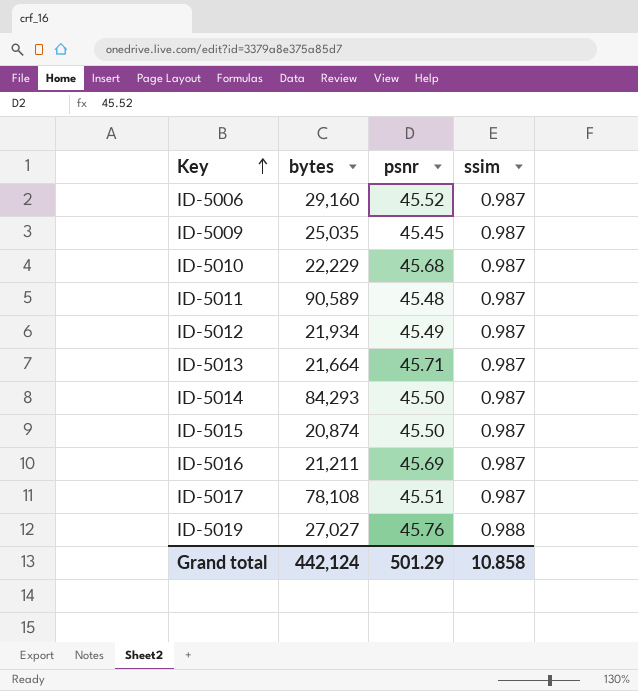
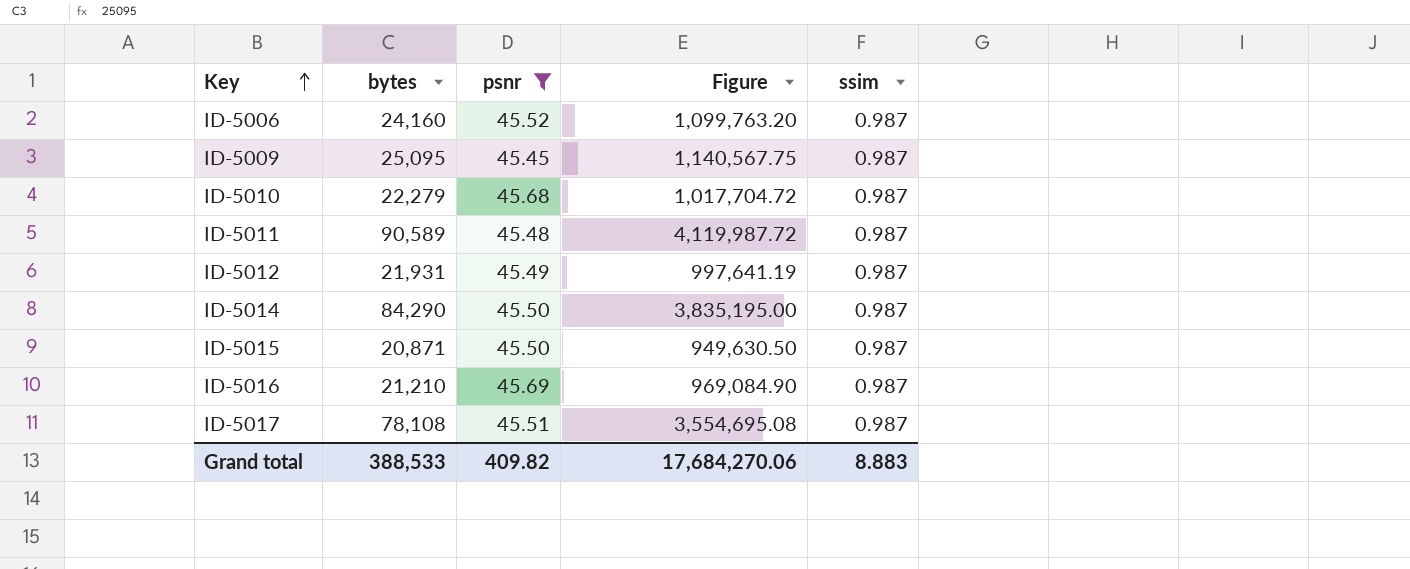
filter: none -> psnr <= 45.69
column Figure | formula: none -> [bytes] * [psnr]
ID-5006 | bytes: 29,160 -> 24,160
ID-5009 | bytes: 25,035 -> 25,095
ID-5010 | bytes: 22,229 -> 22,279
ID-5012 | bytes: 21,934 -> 21,931
ID-5014 | bytes: 84,293 -> 84,290
ID-5015 | bytes: 20,874 -> 20,871
ID-5016 | bytes: 21,211 -> 21,210
Grand total | bytes: 442,124 -> 388,533
Grand total | psnr: 501.29 -> 409.82
Grand total | ssim: 10.858 -> 8.883

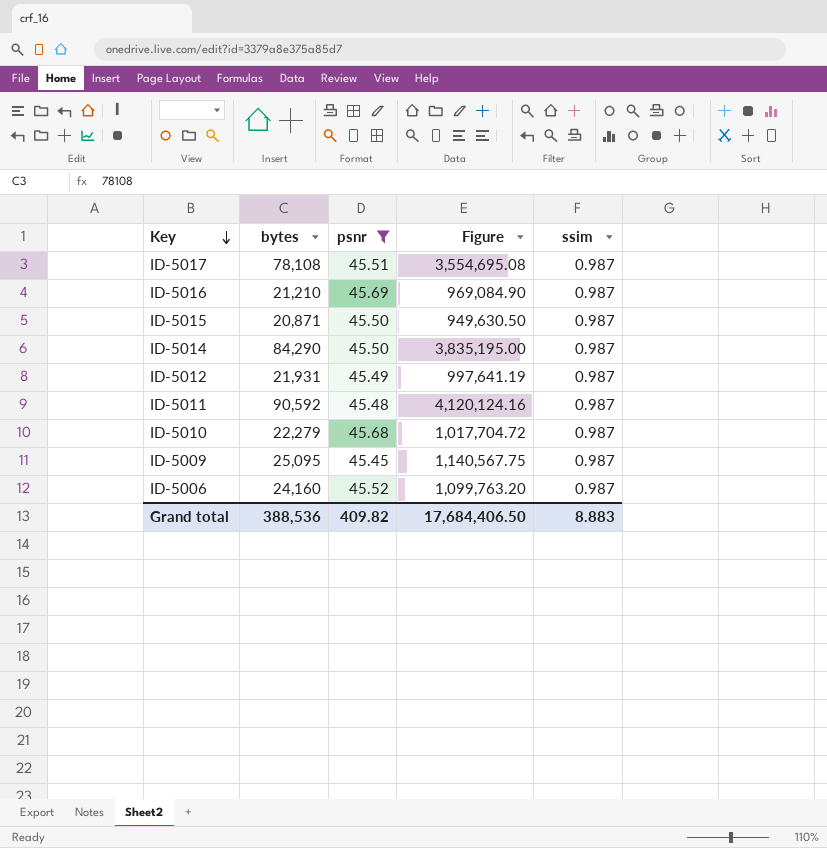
row order: Key ascending -> Key descending
ID-5011 | bytes: 90,589 -> 90,592
ID-5011 | Figure: 4,119,987.72 -> 4,120,124.16
Grand total | bytes: 388,533 -> 388,536
Grand total | Figure: 17,684,270.06 -> 17,684,406.50

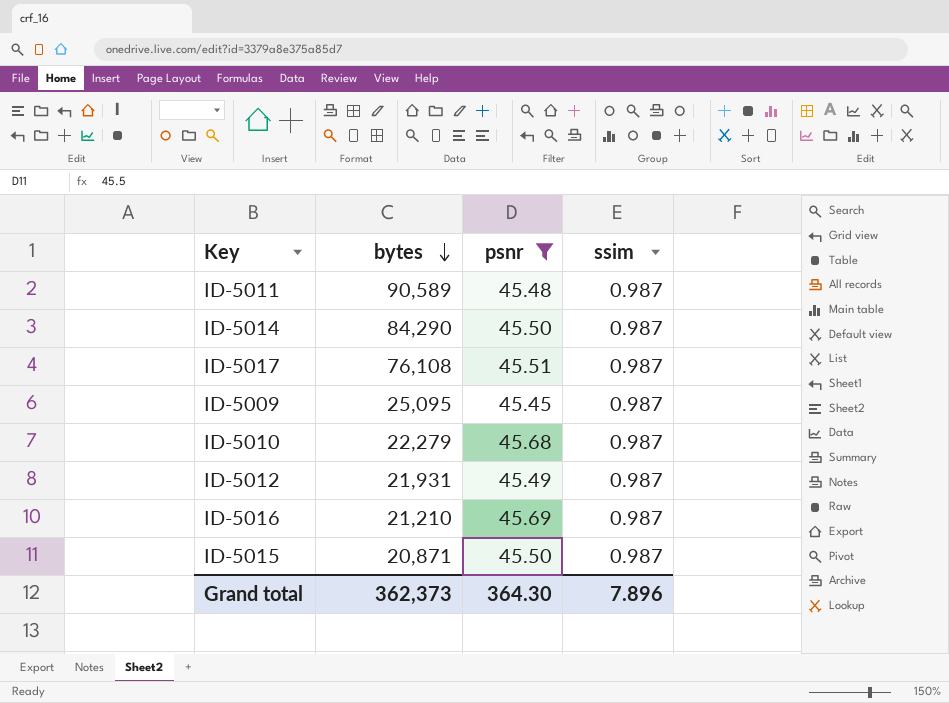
row order: Key descending -> bytes descending
column Figure | formula: [bytes] * [psnr] -> none
row ID-5006: 24,160 | 45.52 | 1,099,763.20 | 0.987 -> none
ID-5011 | bytes: 90,592 -> 90,589
ID-5017 | bytes: 78,108 -> 76,108
Grand total | bytes: 388,536 -> 362,373
Grand total | psnr: 409.82 -> 364.30
Grand total | ssim: 8.883 -> 7.896

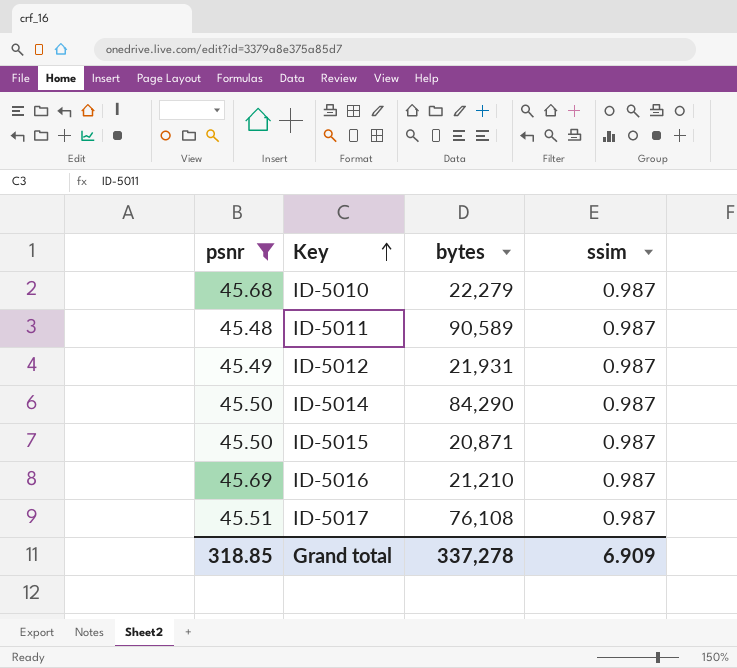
row order: bytes descending -> Key ascending
column psnr | position: 3 -> 1
row ID-5009: 25,095 | 45.45 | 0.987 -> none
Grand total | psnr: 364.30 -> 318.85
Grand total | bytes: 362,373 -> 337,278
Grand total | ssim: 7.896 -> 6.909

